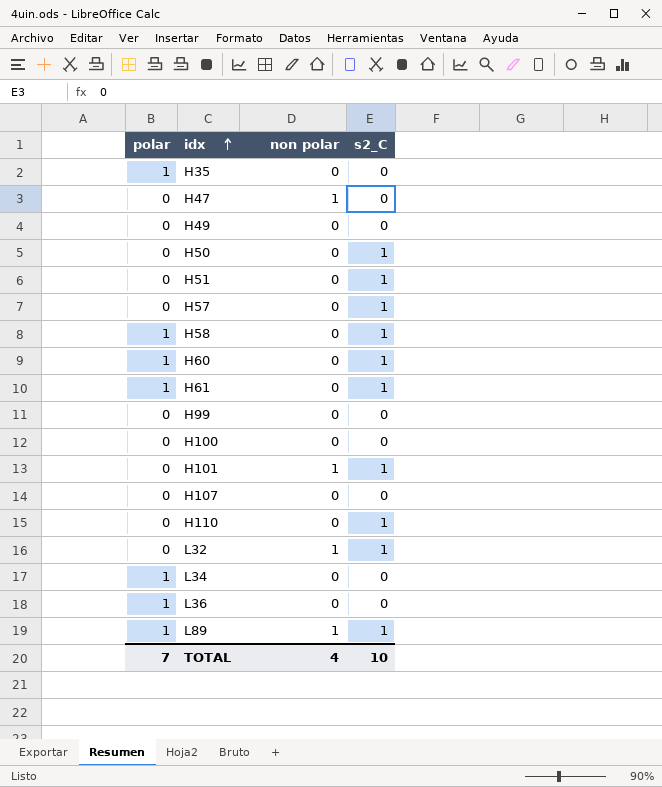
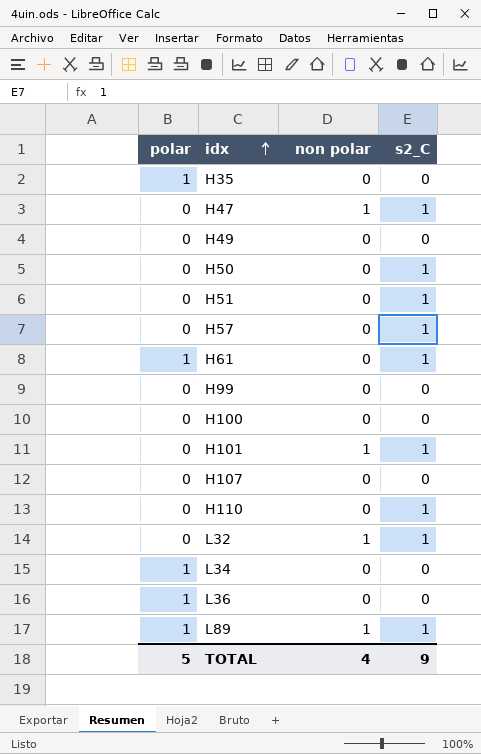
row H58: 1 | 0 | 1 -> none
row H60: 1 | 0 | 1 -> none
H47 | s2_C: 0 -> 1
TOTAL | polar: 7 -> 5
TOTAL | s2_C: 10 -> 9

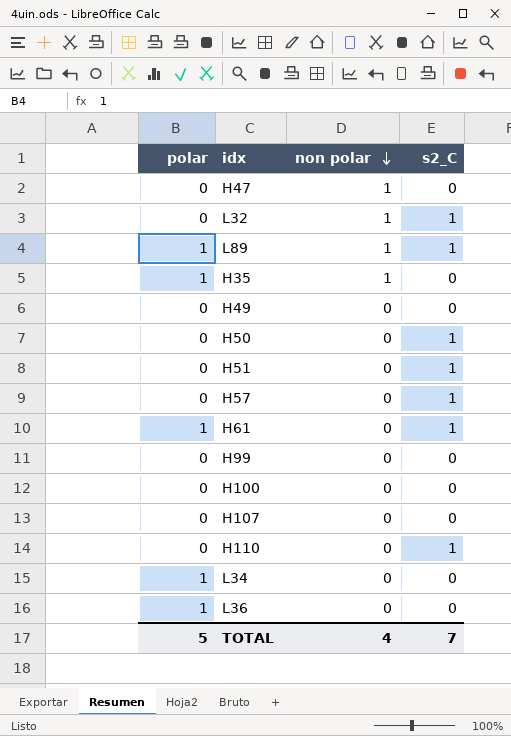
row order: idx ascending -> non polar descending
row H101: 0 | 1 | 1 -> none
H47 | s2_C: 1 -> 0
H35 | non polar: 0 -> 1
TOTAL | s2_C: 9 -> 7

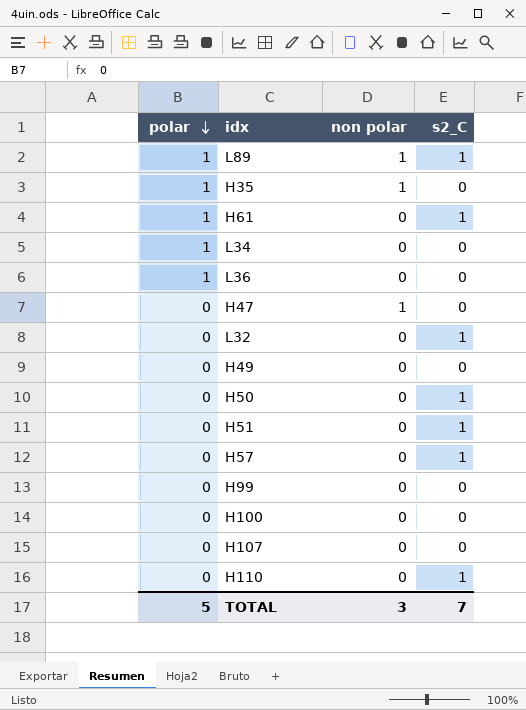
row order: non polar descending -> polar descending
L32 | non polar: 1 -> 0
TOTAL | non polar: 4 -> 3

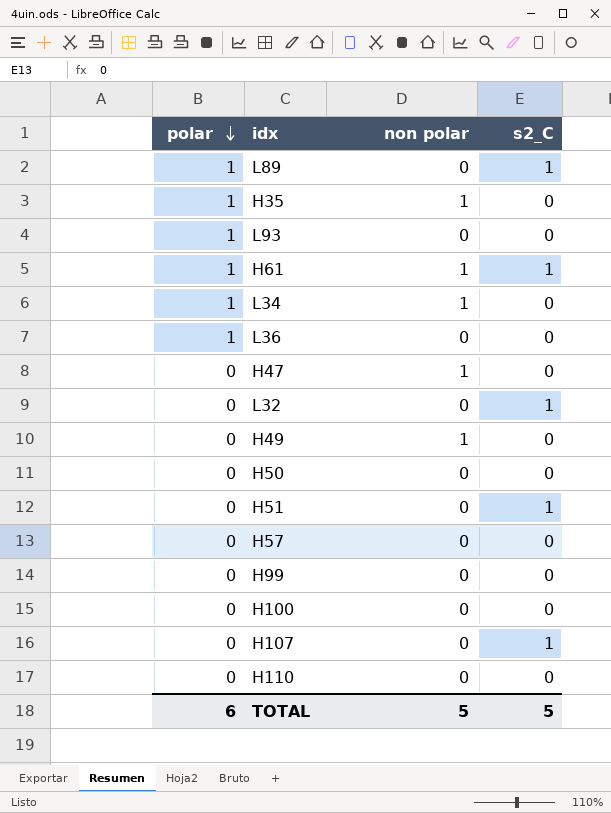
L89 | non polar: 1 -> 0
row L93: none -> 1 | 0 | 0
H61 | non polar: 0 -> 1
L34 | non polar: 0 -> 1
H49 | non polar: 0 -> 1
H50 | s2_C: 1 -> 0
H57 | s2_C: 1 -> 0
H107 | s2_C: 0 -> 1
H110 | s2_C: 1 -> 0
TOTAL | polar: 5 -> 6
TOTAL | non polar: 3 -> 5
TOTAL | s2_C: 7 -> 5

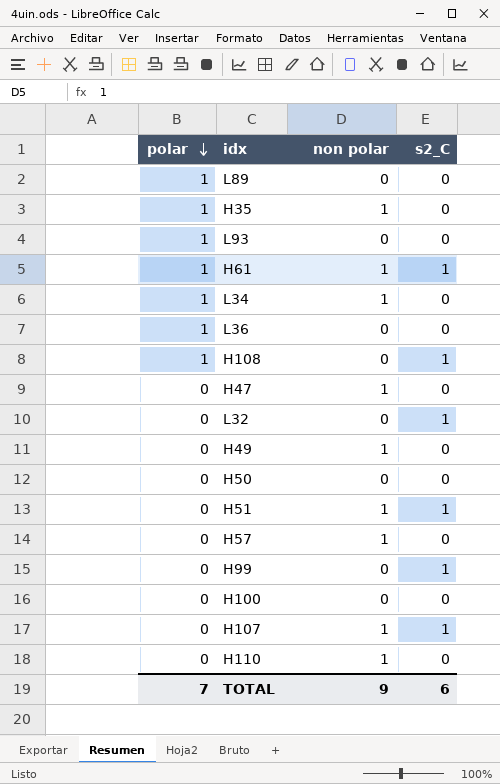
L89 | s2_C: 1 -> 0
row H108: none -> 1 | 0 | 1
H51 | non polar: 0 -> 1
H57 | non polar: 0 -> 1
H99 | s2_C: 0 -> 1
H107 | non polar: 0 -> 1
H110 | non polar: 0 -> 1
TOTAL | polar: 6 -> 7
TOTAL | non polar: 5 -> 9
TOTAL | s2_C: 5 -> 6

